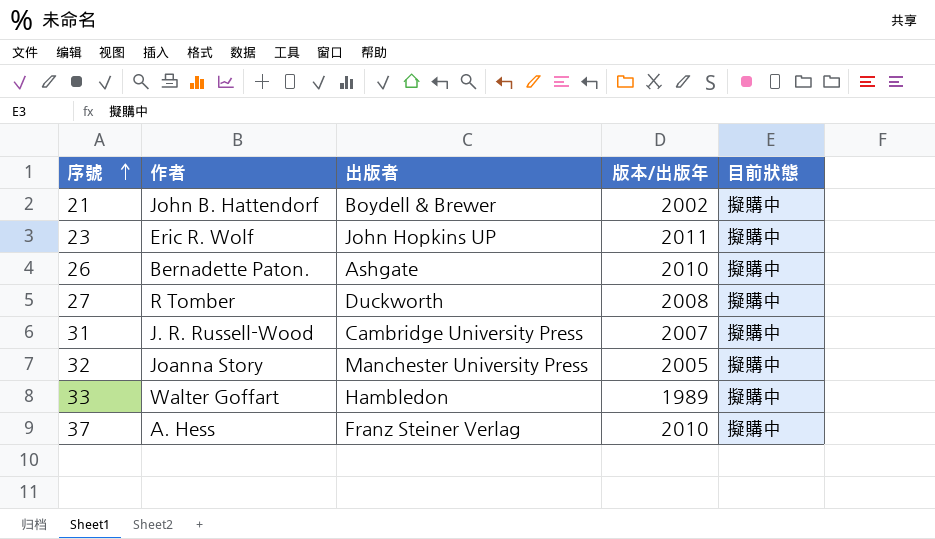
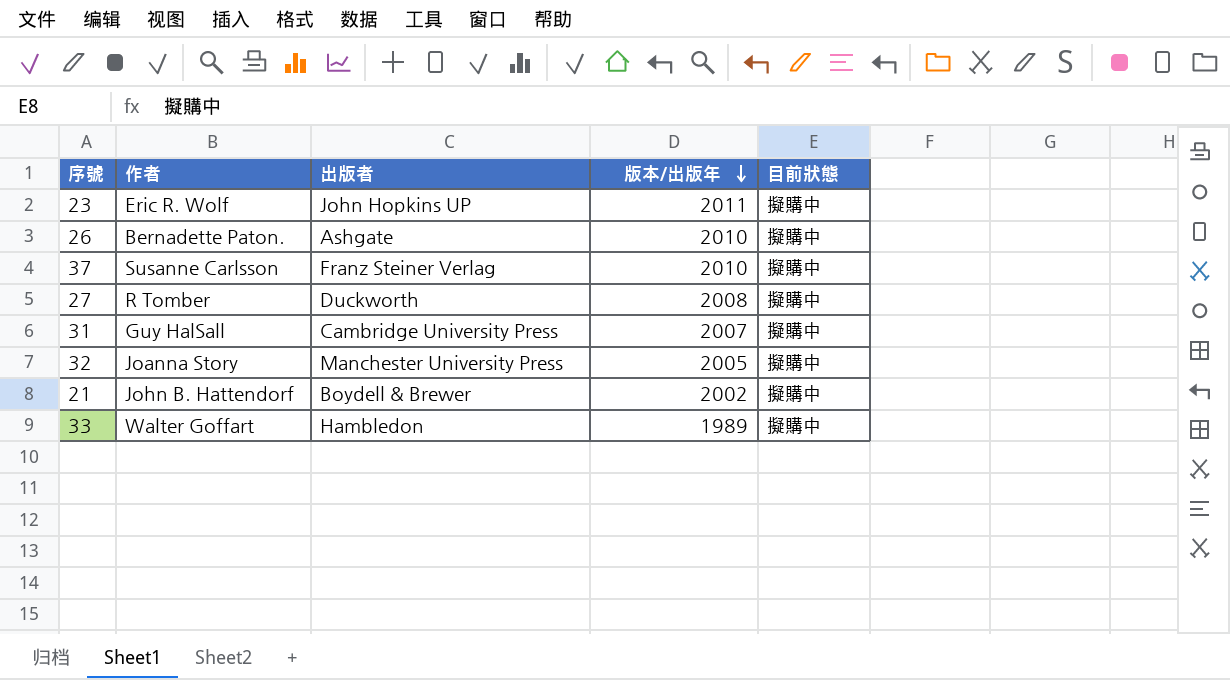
row order: 序號 ascending -> 版本/出版年 descending
37 | 作者: A. Hess -> Susanne Carlsson
31 | 作者: J. R. Russell-Wood -> Guy HalSall

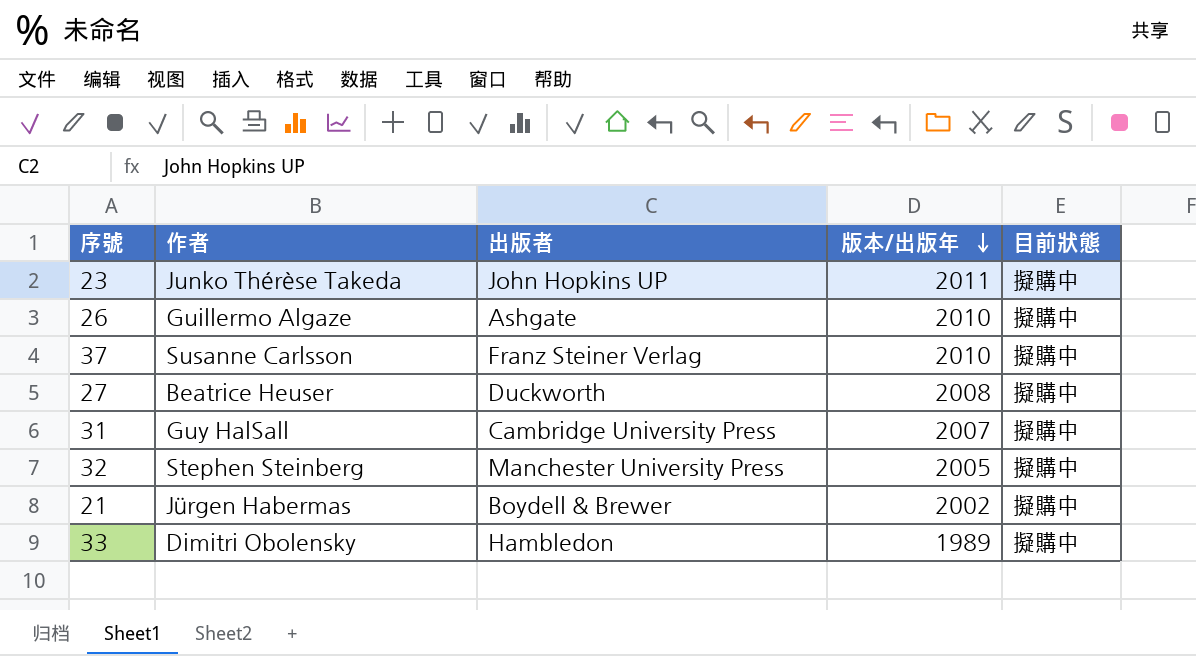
23 | 作者: Eric R. Wolf -> Junko Thérèse Takeda
26 | 作者: Bernadette Paton. -> Guillermo Algaze
27 | 作者: R Tomber -> Beatrice Heuser
32 | 作者: Joanna Story -> Stephen Steinberg
21 | 作者: John B. Hattendorf -> Jürgen Habermas
33 | 作者: Walter Goffart -> Dimitri Obolensky

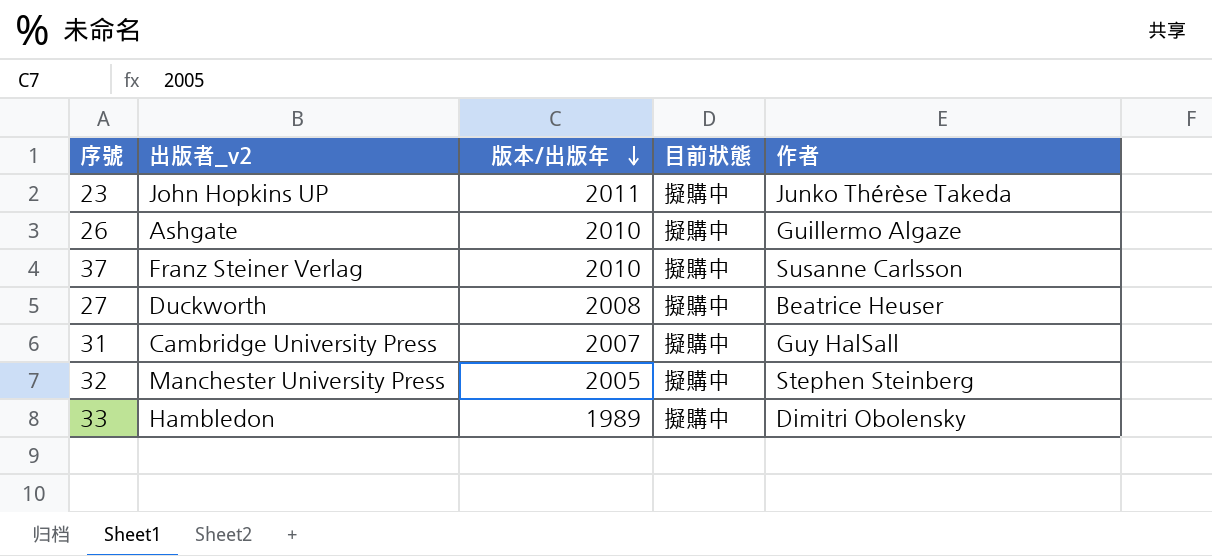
column name: 出版者 -> 出版者_v2
column 作者 | position: 2 -> 5
row 21: Jürgen Habermas | Boydell & Brewer | 2002 | 擬購中 -> none

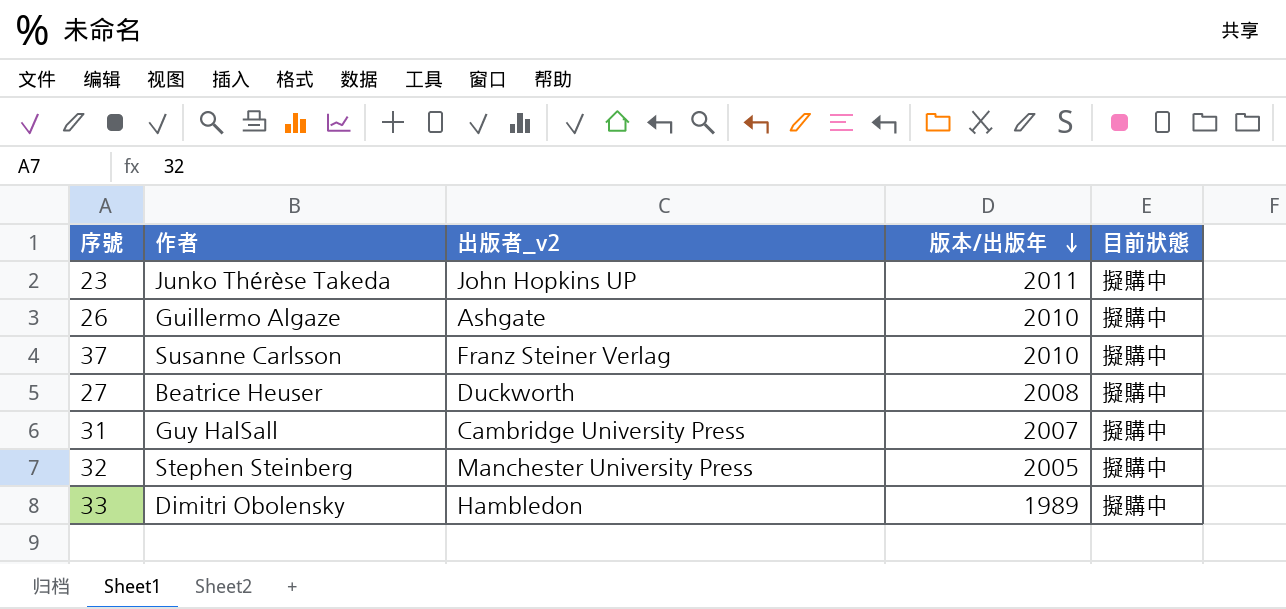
column 作者 | position: 5 -> 2

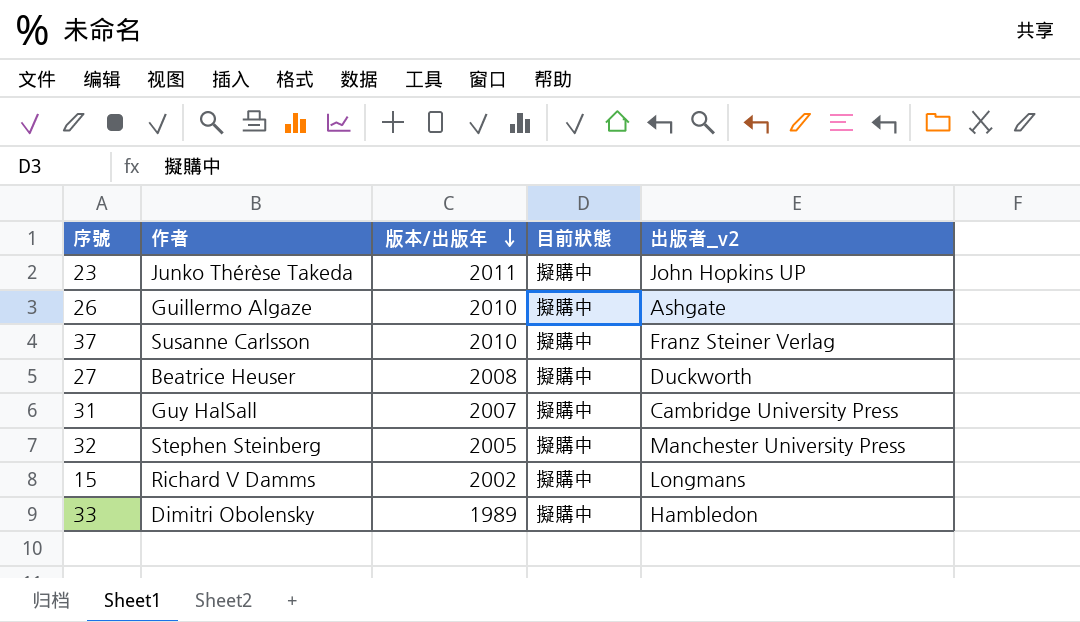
column 出版者_v2 | position: 3 -> 5
row 15: none -> Richard V Damms | 2002 | 擬購中 | Longmans

